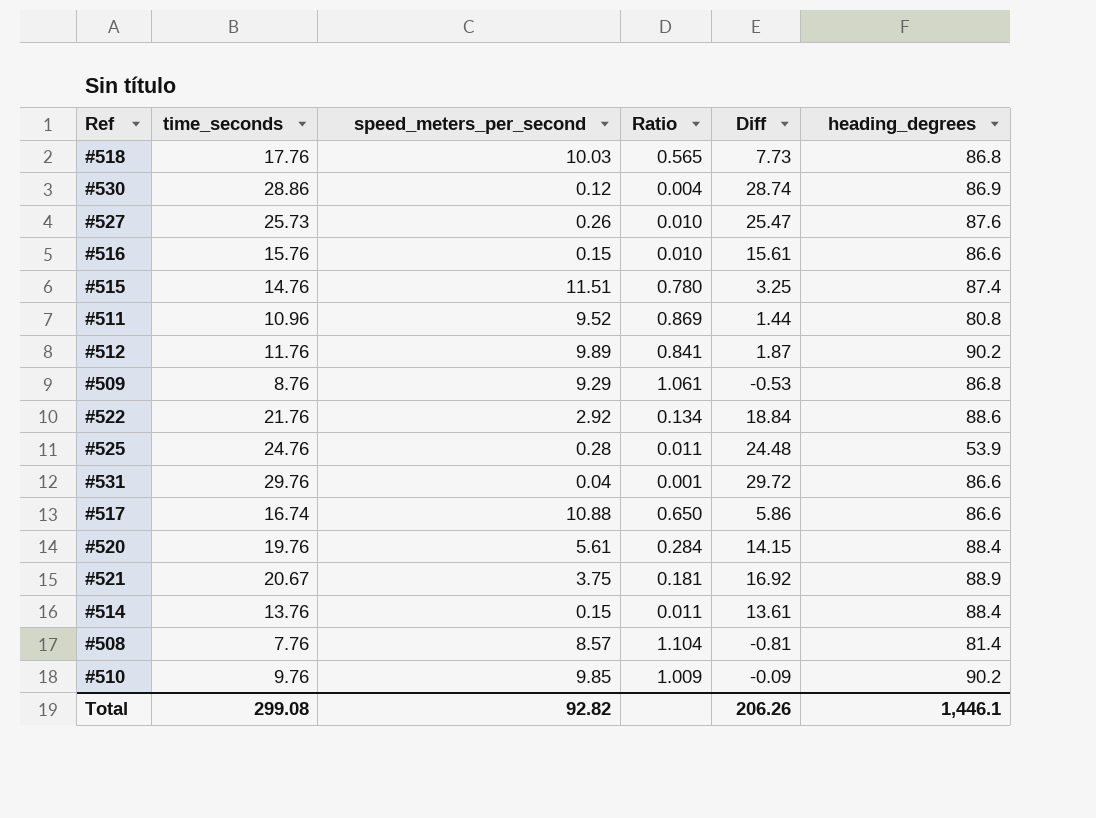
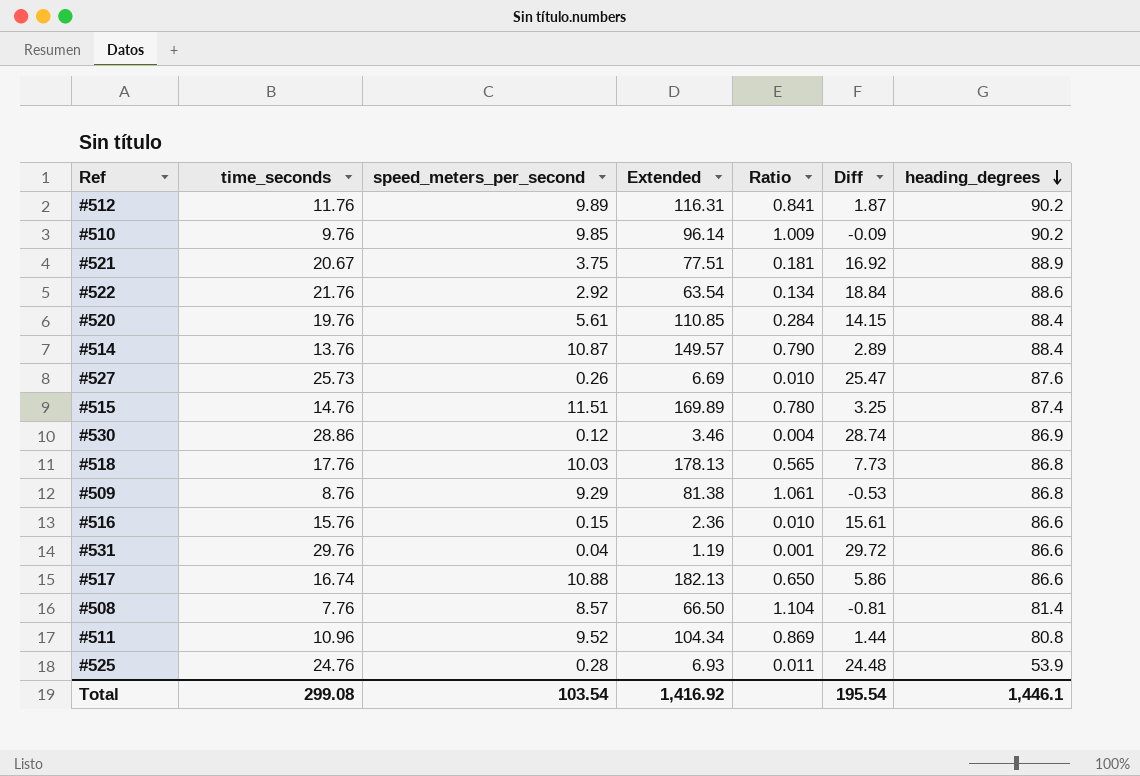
row order: none -> heading_degrees descending
column Extended | formula: none -> [time_seconds] * [speed_meters_per_second]
#514 | speed_meters_per_second: 0.15 -> 10.87
#514 | Ratio: 0.011 -> 0.790
#514 | Diff: 13.61 -> 2.89
Total | speed_meters_per_second: 92.82 -> 103.54
Total | Diff: 206.26 -> 195.54

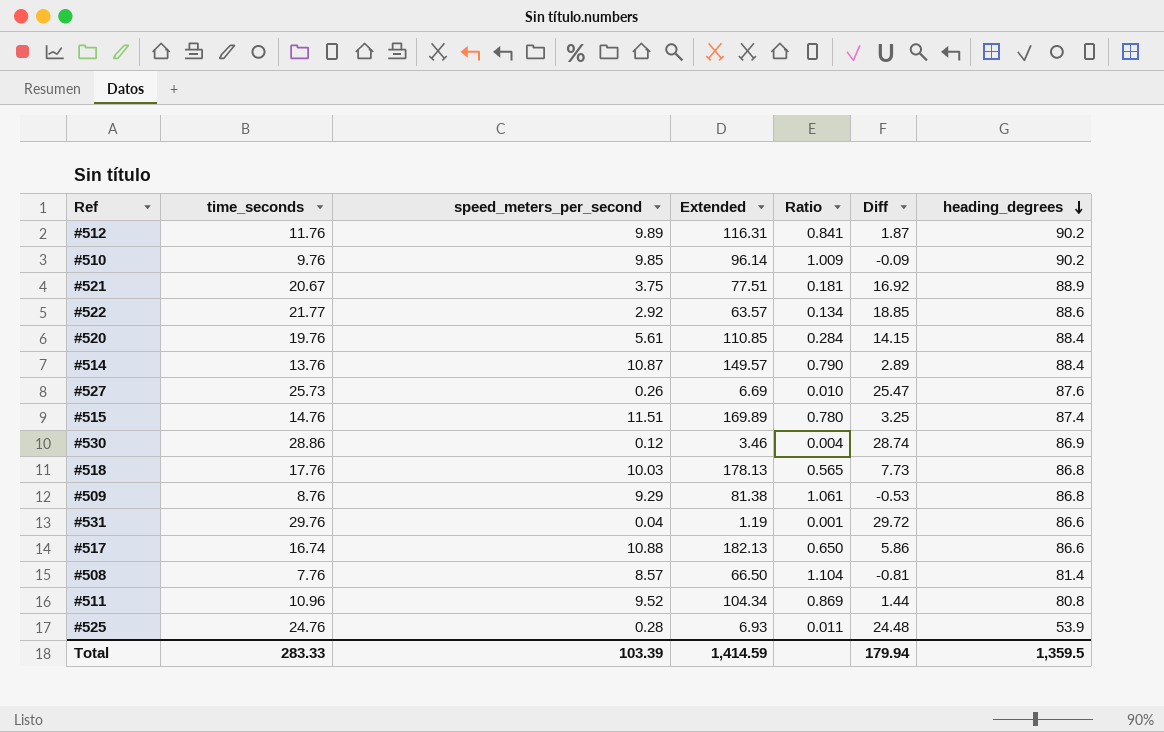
row #516: 15.76 | 0.15 | 2.36 | 0.010 | 15.61 | 86.6 -> none
#522 | time_seconds: 21.76 -> 21.77
#522 | Extended: 63.54 -> 63.57
#522 | Diff: 18.84 -> 18.85
Total | time_seconds: 299.08 -> 283.33
Total | speed_meters_per_second: 103.54 -> 103.39
Total | Extended: 1,416.92 -> 1,414.59
Total | Diff: 195.54 -> 179.94
Total | heading_degrees: 1,446.1 -> 1,359.5

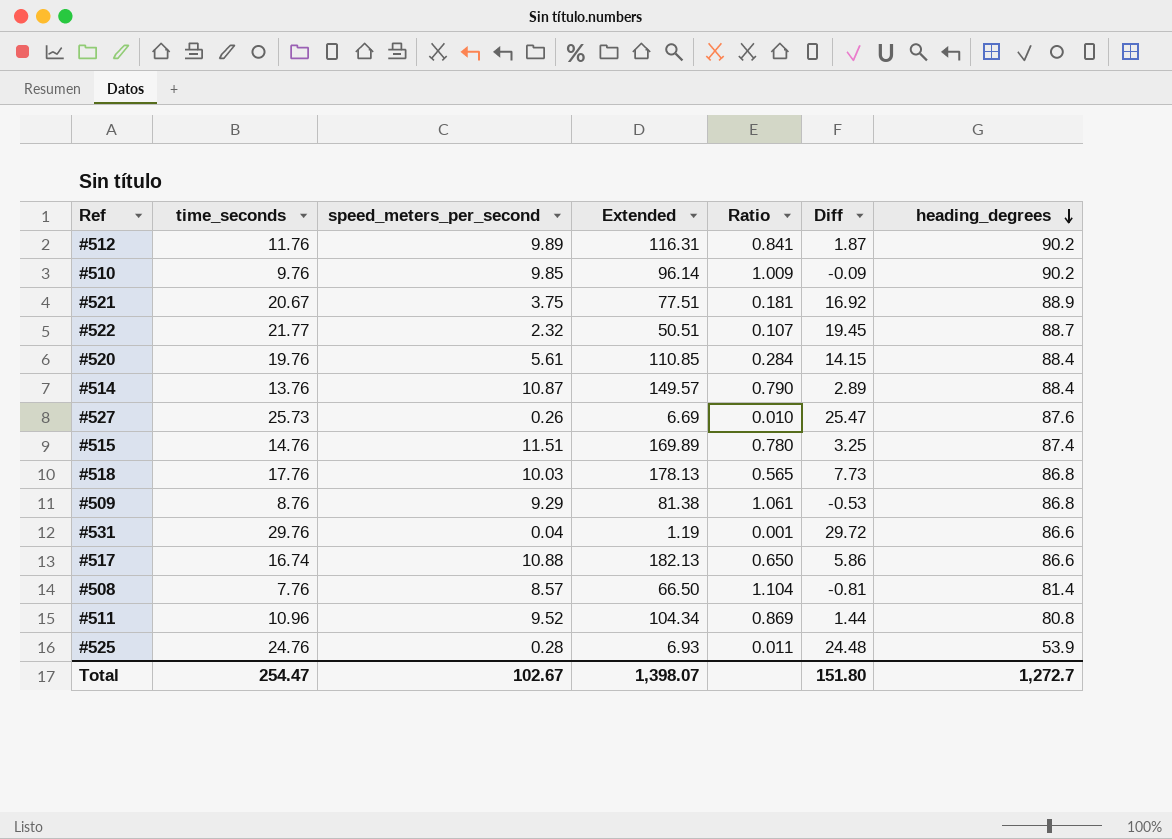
row #530: 28.86 | 0.12 | 3.46 | 0.004 | 28.74 | 86.9 -> none
#522 | speed_meters_per_second: 2.92 -> 2.32
#522 | Extended: 63.57 -> 50.51
#522 | Ratio: 0.134 -> 0.107
#522 | Diff: 18.85 -> 19.45
#522 | heading_degrees: 88.6 -> 88.7
Total | time_seconds: 283.33 -> 254.47
Total | speed_meters_per_second: 103.39 -> 102.67
Total | Extended: 1,414.59 -> 1,398.07
Total | Diff: 179.94 -> 151.80
Total | heading_degrees: 1,359.5 -> 1,272.7

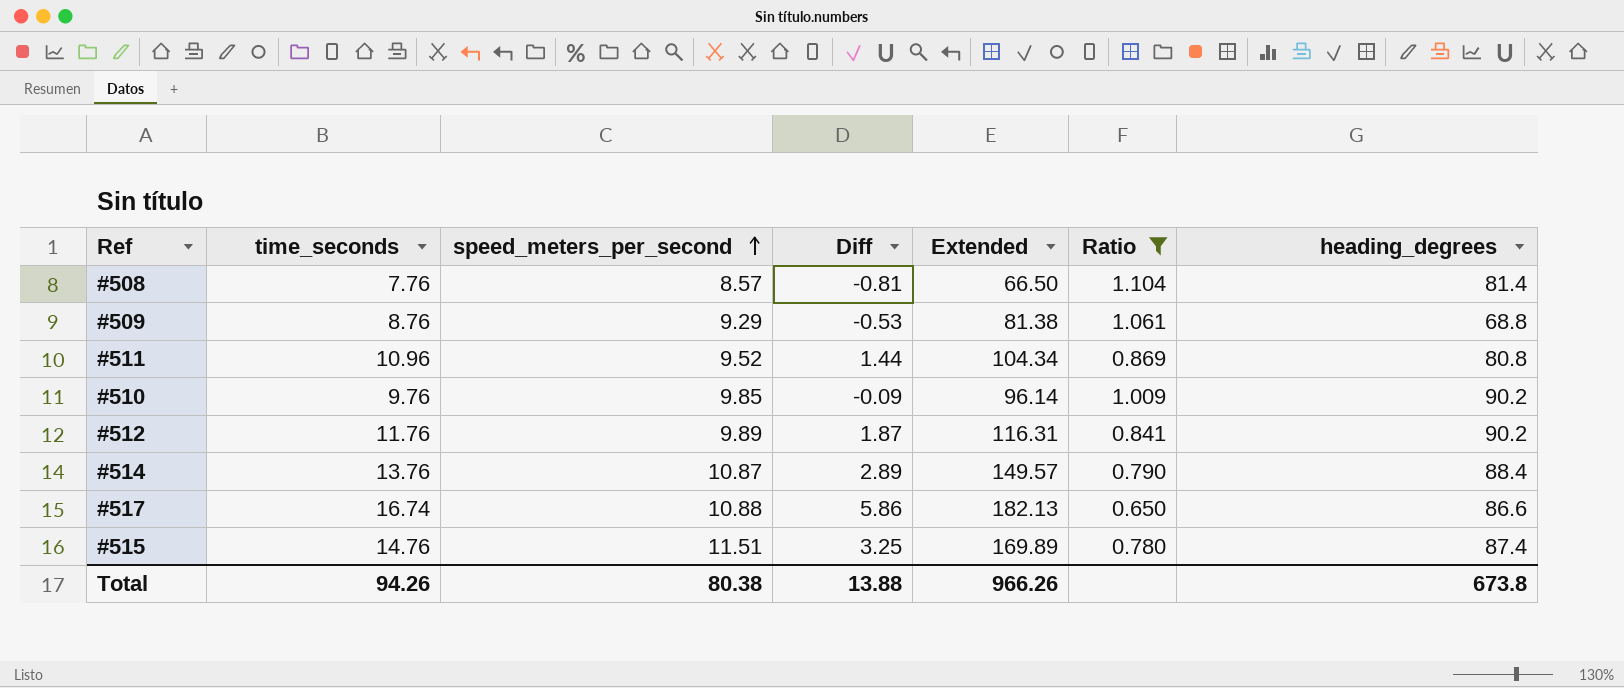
filter: none -> Ratio >= 0.650
row order: heading_degrees descending -> speed_meters_per_second ascending
column Diff | position: 6 -> 4
#509 | heading_degrees: 86.8 -> 68.8
Total | time_seconds: 254.47 -> 94.26
Total | speed_meters_per_second: 102.67 -> 80.38
Total | Diff: 151.80 -> 13.88
Total | Extended: 1,398.07 -> 966.26
Total | heading_degrees: 1,272.7 -> 673.8

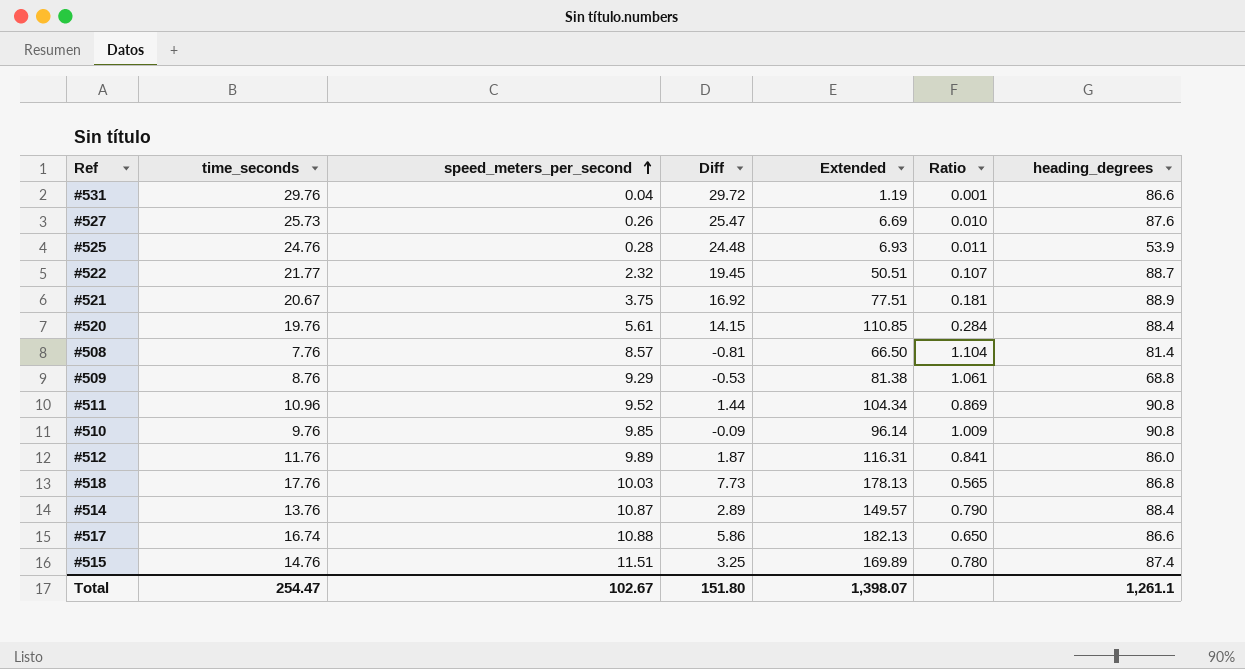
filter: Ratio >= 0.650 -> none
#511 | heading_degrees: 80.8 -> 90.8
#510 | heading_degrees: 90.2 -> 90.8
#512 | heading_degrees: 90.2 -> 86.0
Total | time_seconds: 94.26 -> 254.47
Total | speed_meters_per_second: 80.38 -> 102.67
Total | Diff: 13.88 -> 151.80
Total | Extended: 966.26 -> 1,398.07
Total | heading_degrees: 673.8 -> 1,261.1

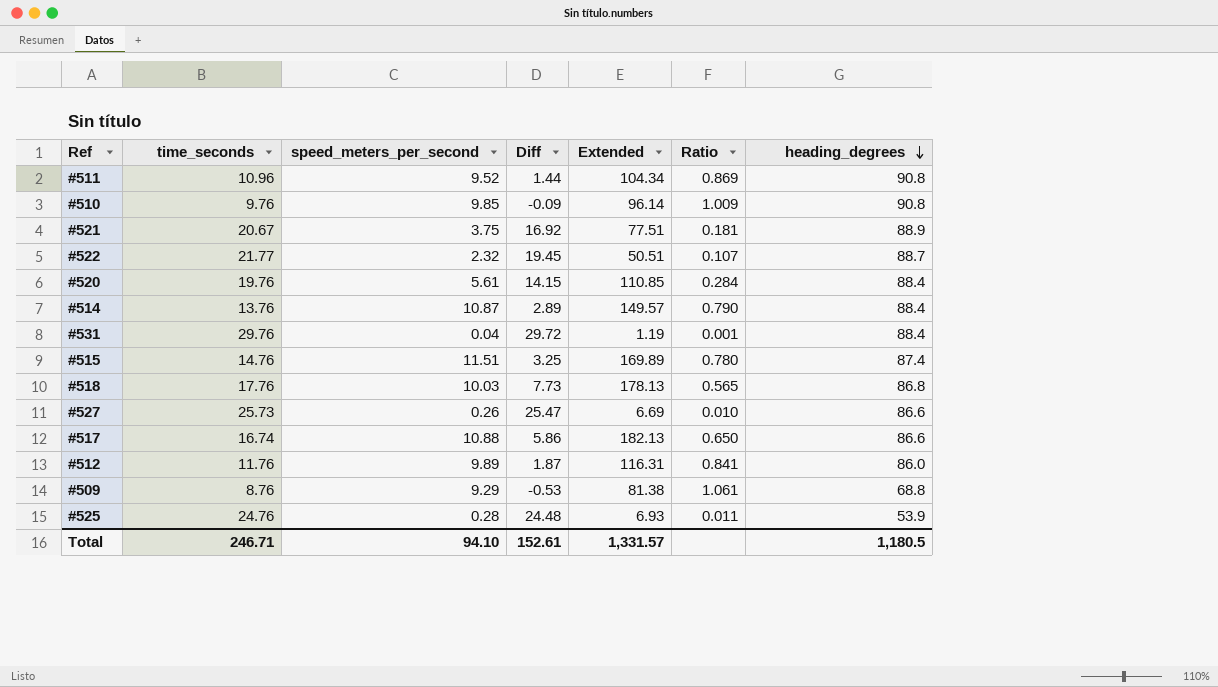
row order: speed_meters_per_second ascending -> heading_degrees descending
row #508: 7.76 | 8.57 | -0.81 | 66.50 | 1.104 | 81.4 -> none
#531 | heading_degrees: 86.6 -> 88.4
#527 | heading_degrees: 87.6 -> 86.6
Total | time_seconds: 254.47 -> 246.71
Total | speed_meters_per_second: 102.67 -> 94.10
Total | Diff: 151.80 -> 152.61
Total | Extended: 1,398.07 -> 1,331.57
Total | heading_degrees: 1,261.1 -> 1,180.5

